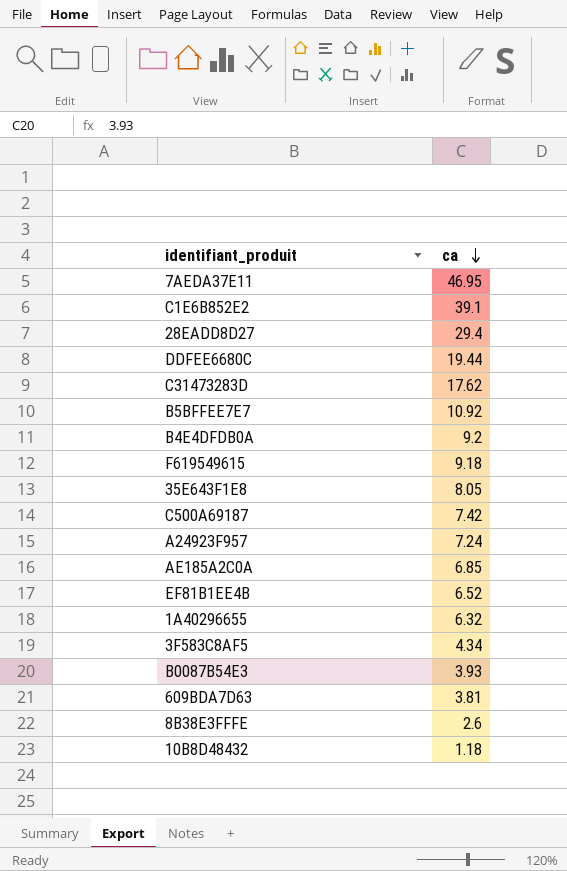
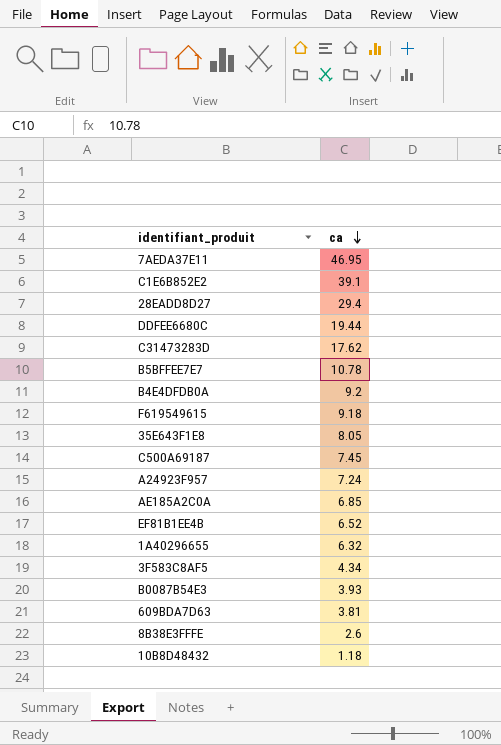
B5BFFEE7E7 | ca: 10.92 -> 10.78
C500A69187 | ca: 7.42 -> 7.45

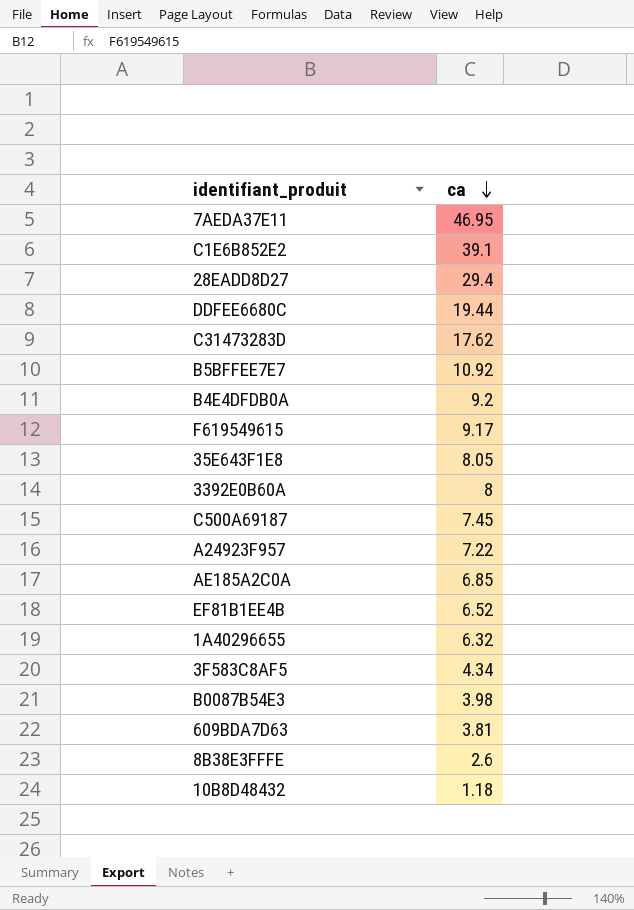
B5BFFEE7E7 | ca: 10.78 -> 10.92
F619549615 | ca: 9.18 -> 9.17
row 3392E0B60A: none -> 8
A24923F957 | ca: 7.24 -> 7.22
B0087B54E3 | ca: 3.93 -> 3.98

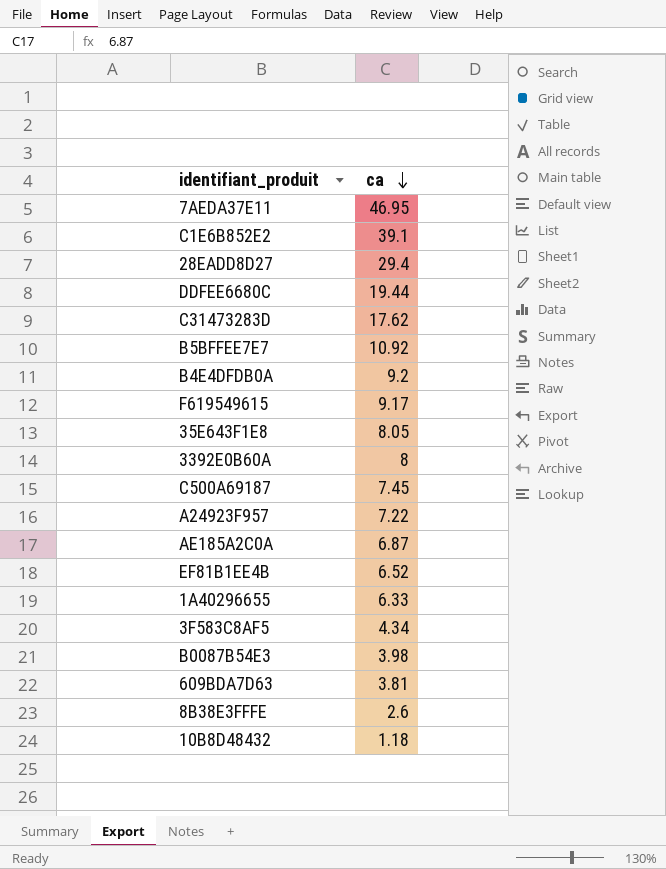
AE185A2C0A | ca: 6.85 -> 6.87
1A40296655 | ca: 6.32 -> 6.33

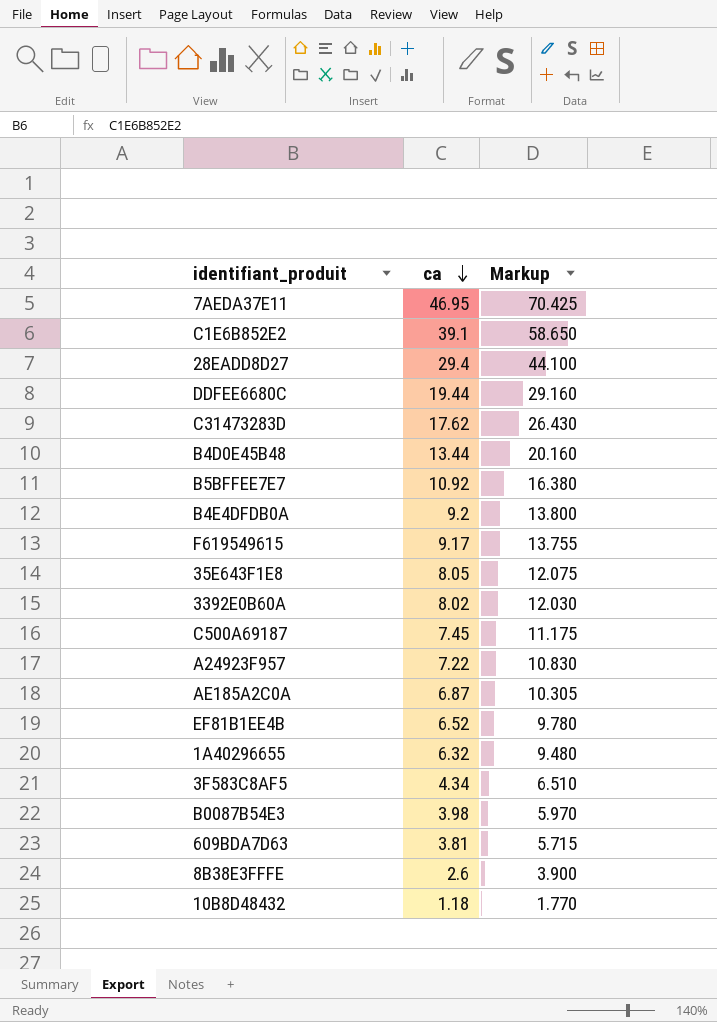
column Markup | formula: none -> [ca] * 1.5
row B4D0E45B48: none -> 13.44 | 20.160
3392E0B60A | ca: 8 -> 8.02
1A40296655 | ca: 6.33 -> 6.32

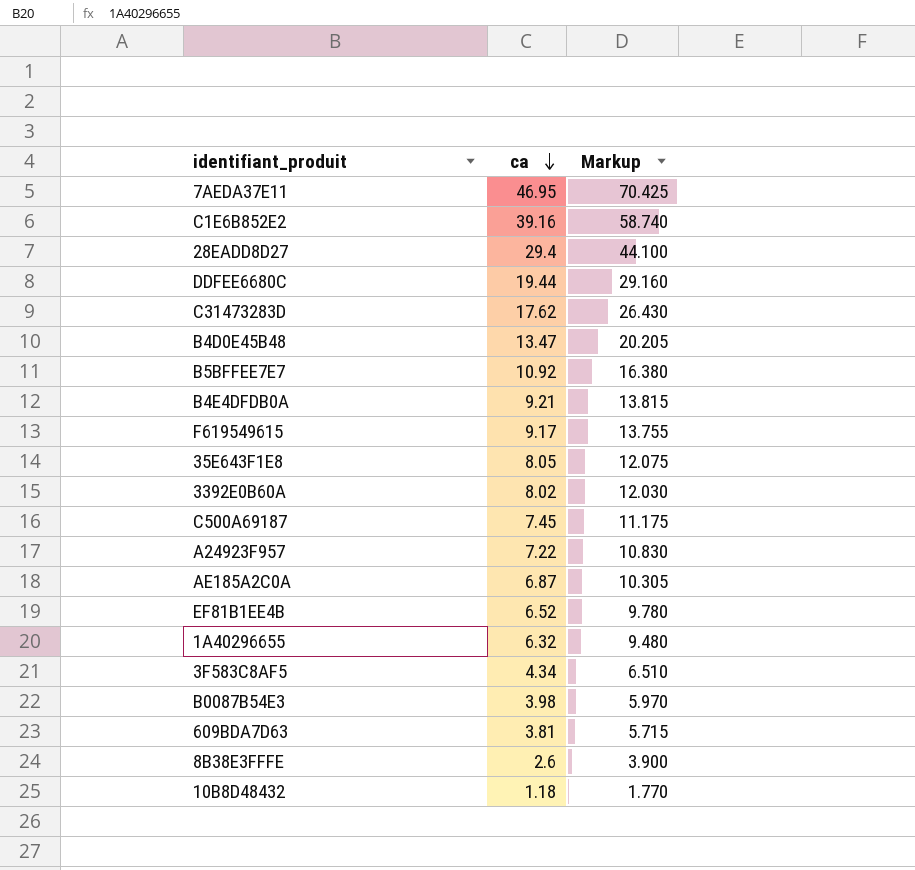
C1E6B852E2 | ca: 39.1 -> 39.16
C1E6B852E2 | Markup: 58.650 -> 58.740
B4D0E45B48 | ca: 13.44 -> 13.47
B4D0E45B48 | Markup: 20.160 -> 20.205
B4E4DFDB0A | ca: 9.2 -> 9.21
B4E4DFDB0A | Markup: 13.800 -> 13.815

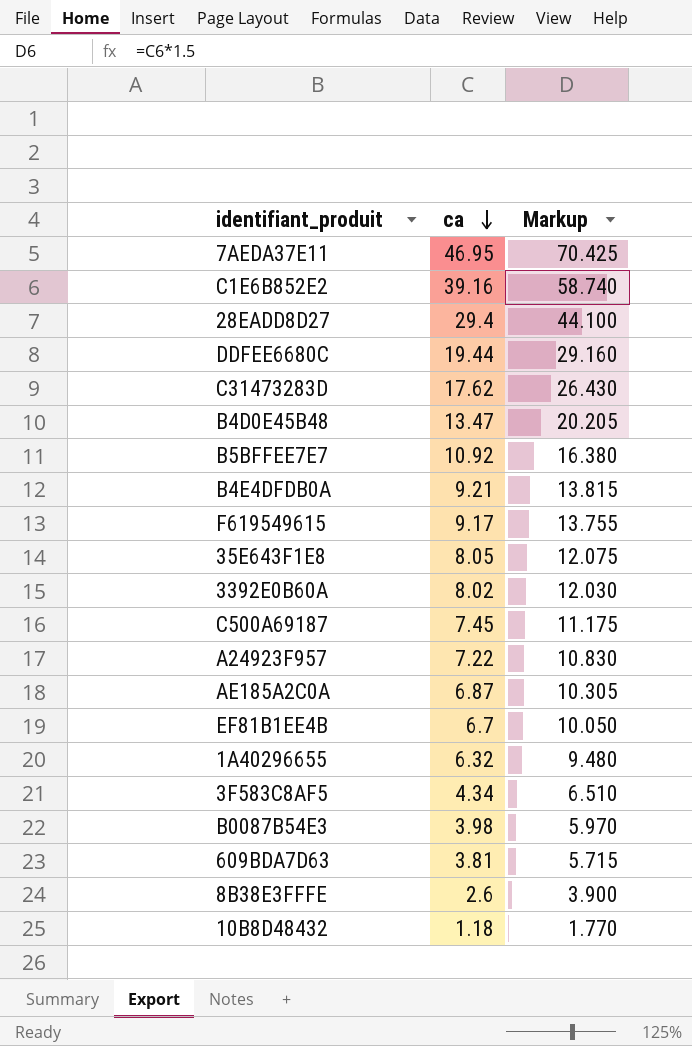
EF81B1EE4B | ca: 6.52 -> 6.7
EF81B1EE4B | Markup: 9.780 -> 10.050

